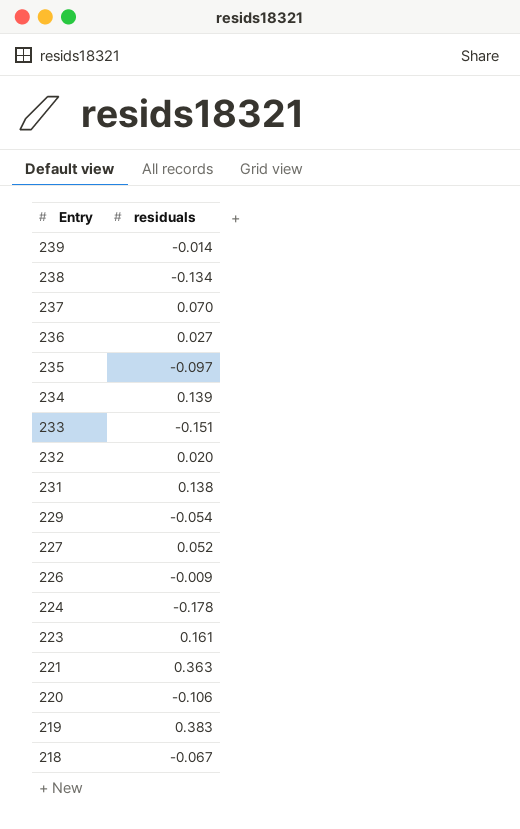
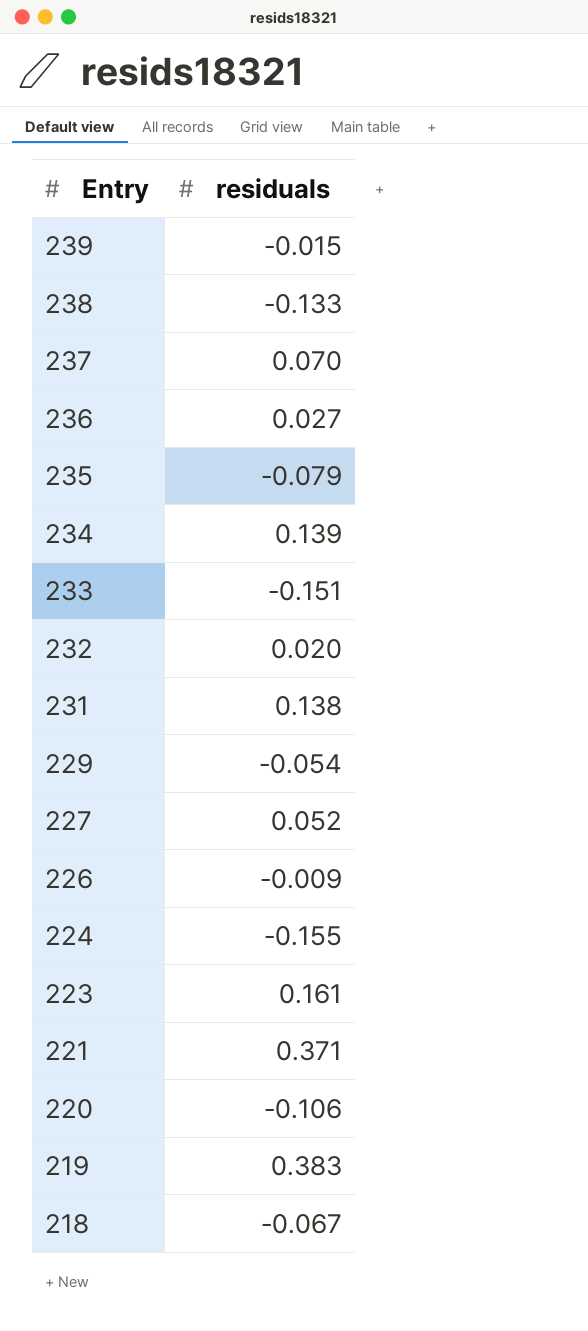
239 | residuals: -0.014 -> -0.015
238 | residuals: -0.134 -> -0.133
235 | residuals: -0.097 -> -0.079
224 | residuals: -0.178 -> -0.155
221 | residuals: 0.363 -> 0.371

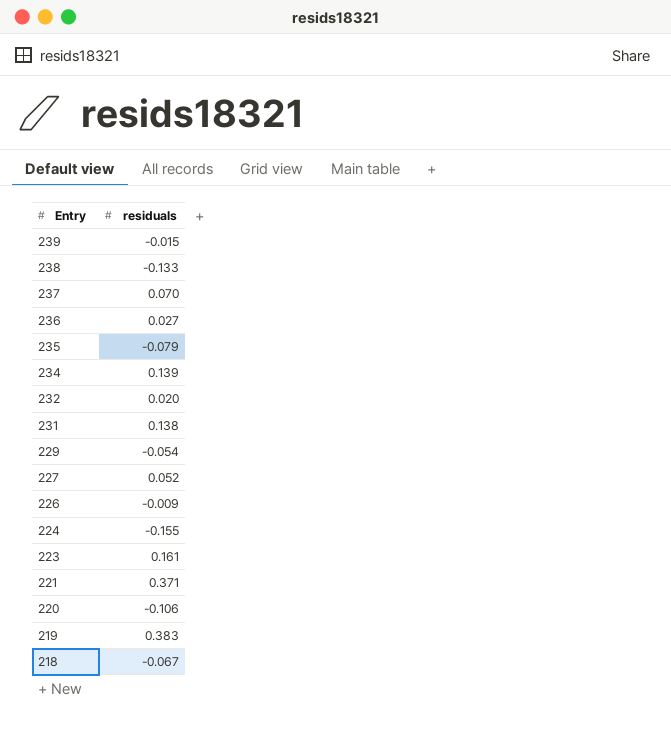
row 233: -0.151 -> none

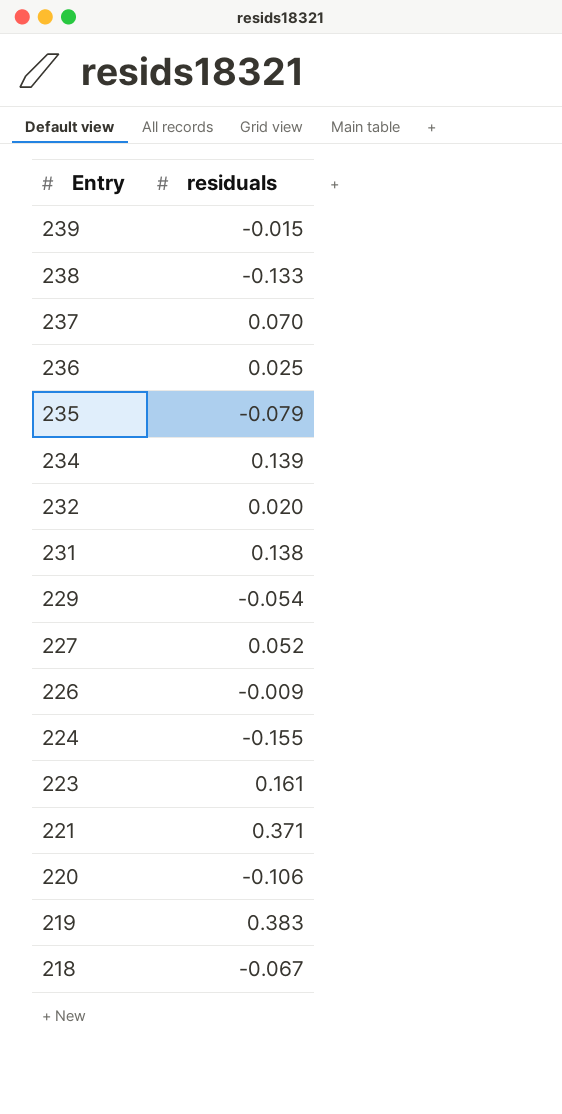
236 | residuals: 0.027 -> 0.025

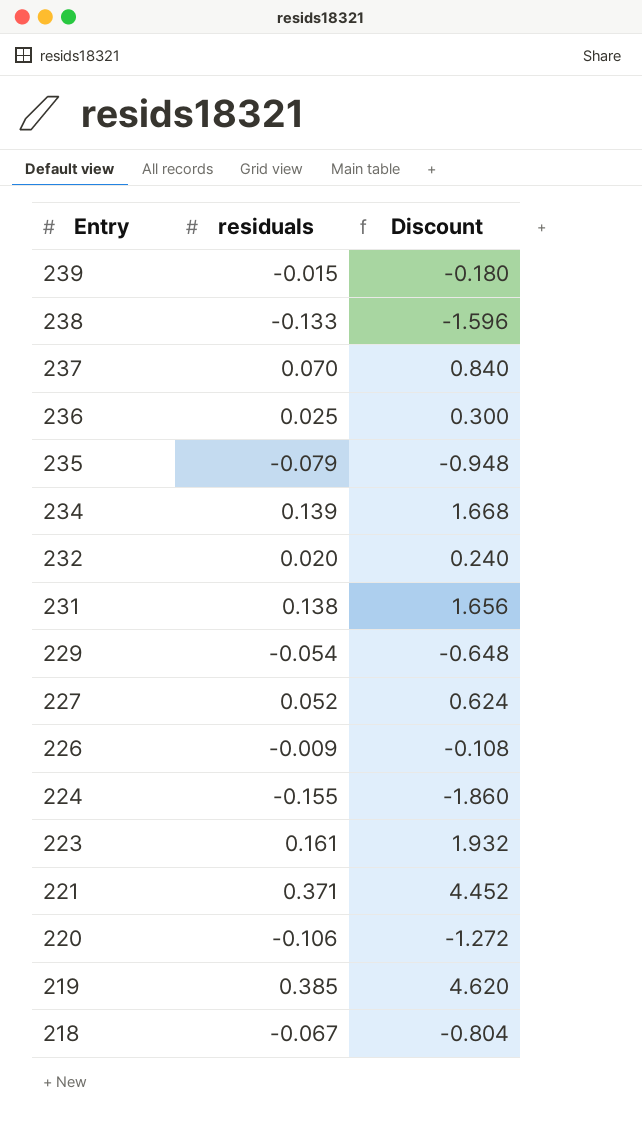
column Discount | formula: none -> [residuals] * 12
219 | residuals: 0.383 -> 0.385

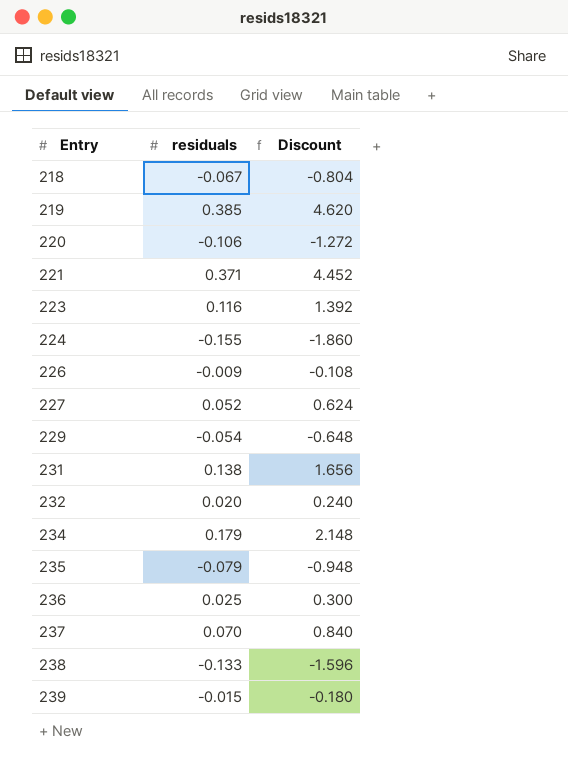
row order: Entry descending -> Entry ascending
223 | residuals: 0.161 -> 0.116
223 | Discount: 1.932 -> 1.392
234 | residuals: 0.139 -> 0.179
234 | Discount: 1.668 -> 2.148

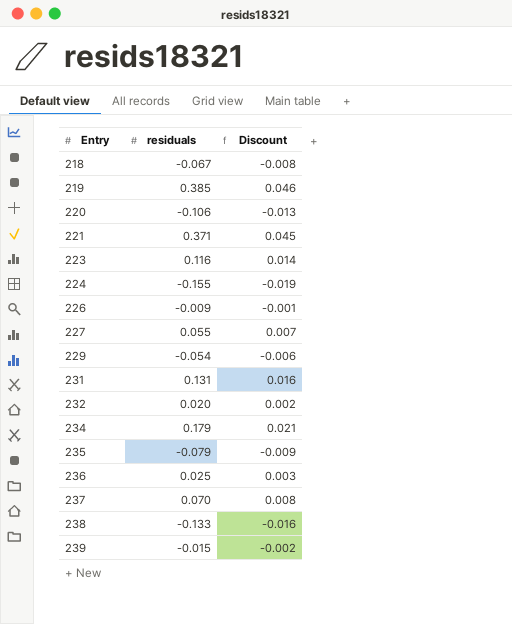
column Discount | formula: [residuals] * 12 -> [residuals] * 0.12
227 | residuals: 0.052 -> 0.055
231 | residuals: 0.138 -> 0.131

